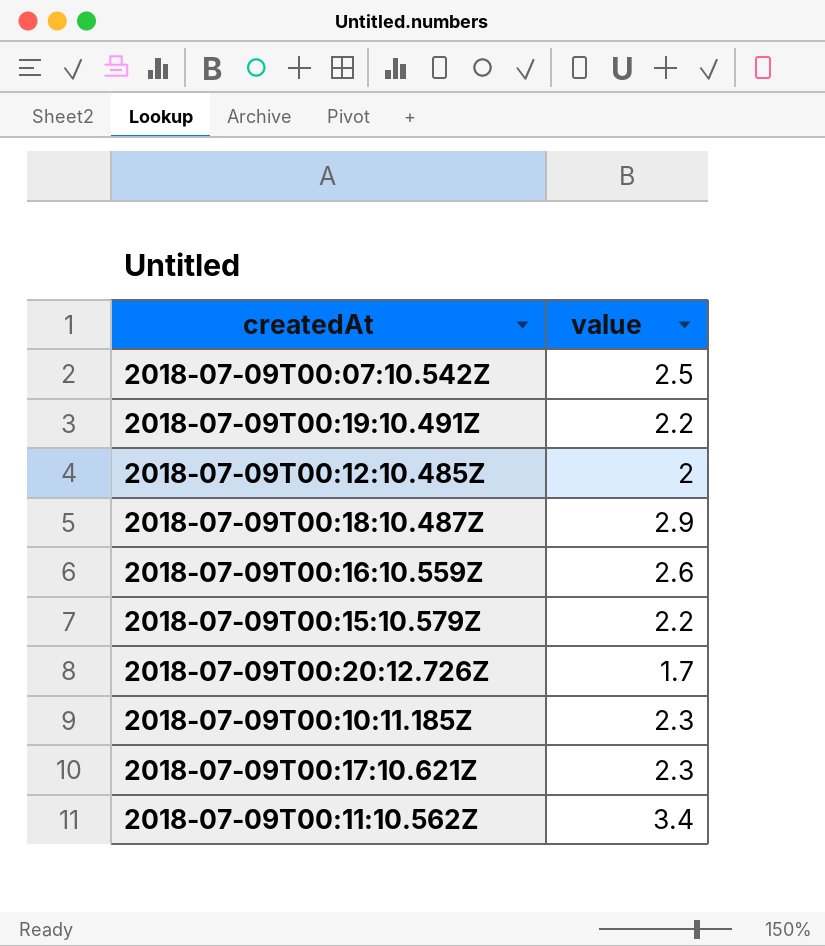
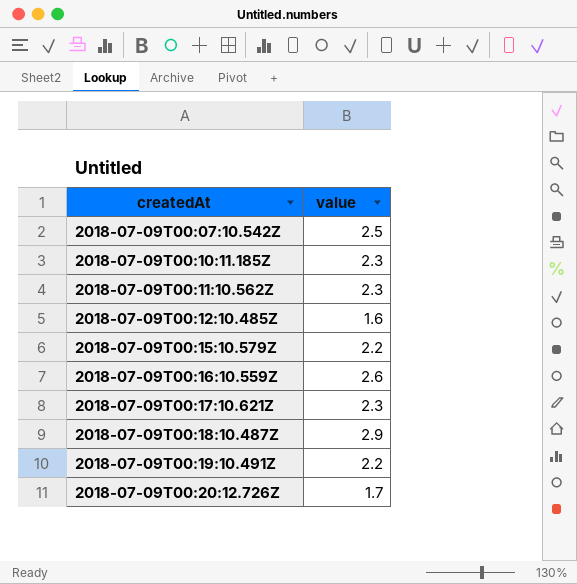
row order: none -> createdAt ascending
2018-07-09T00:11:10.562Z | value: 3.4 -> 2.3
2018-07-09T00:12:10.485Z | value: 2 -> 1.6

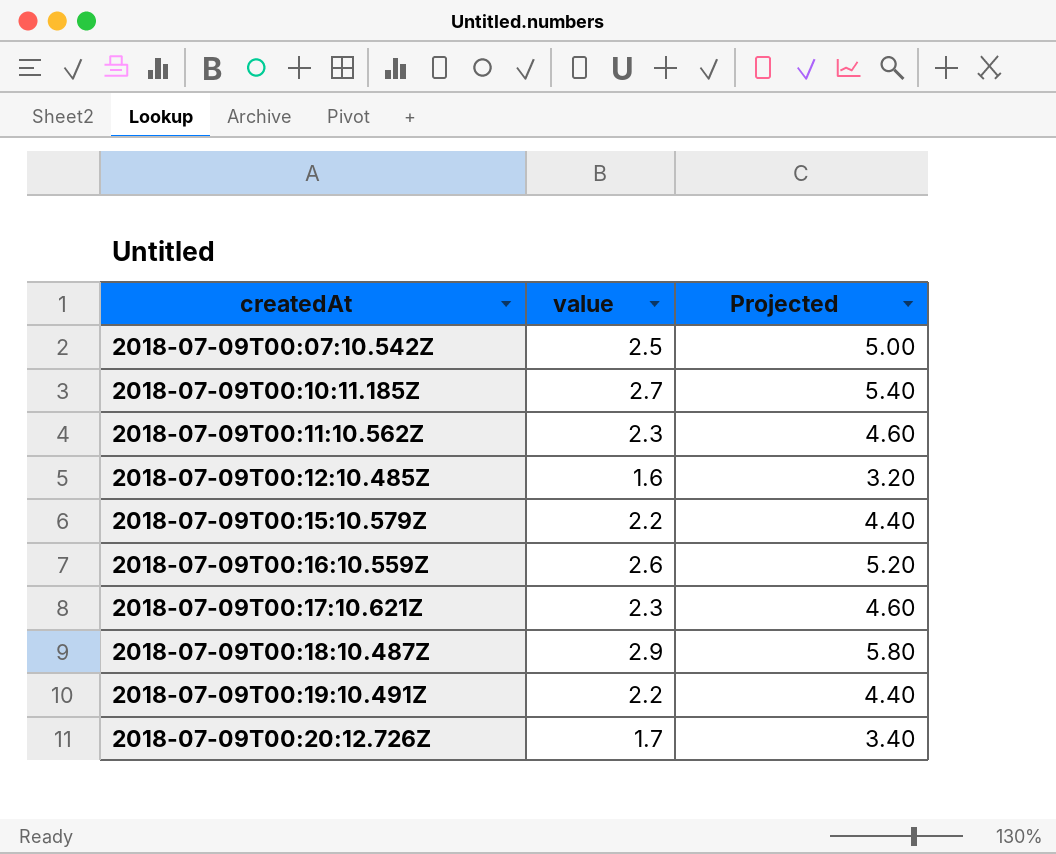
column Projected | formula: none -> [value] * 2
2018-07-09T00:10:11.185Z | value: 2.3 -> 2.7

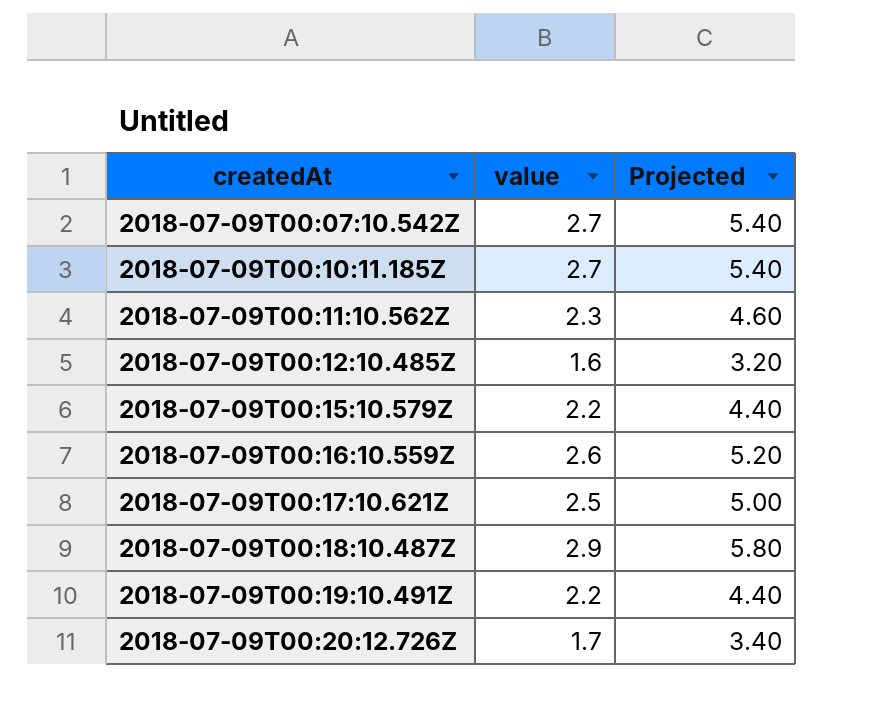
2018-07-09T00:07:10.542Z | value: 2.5 -> 2.7
2018-07-09T00:07:10.542Z | Projected: 5.00 -> 5.40
2018-07-09T00:17:10.621Z | value: 2.3 -> 2.5
2018-07-09T00:17:10.621Z | Projected: 4.60 -> 5.00

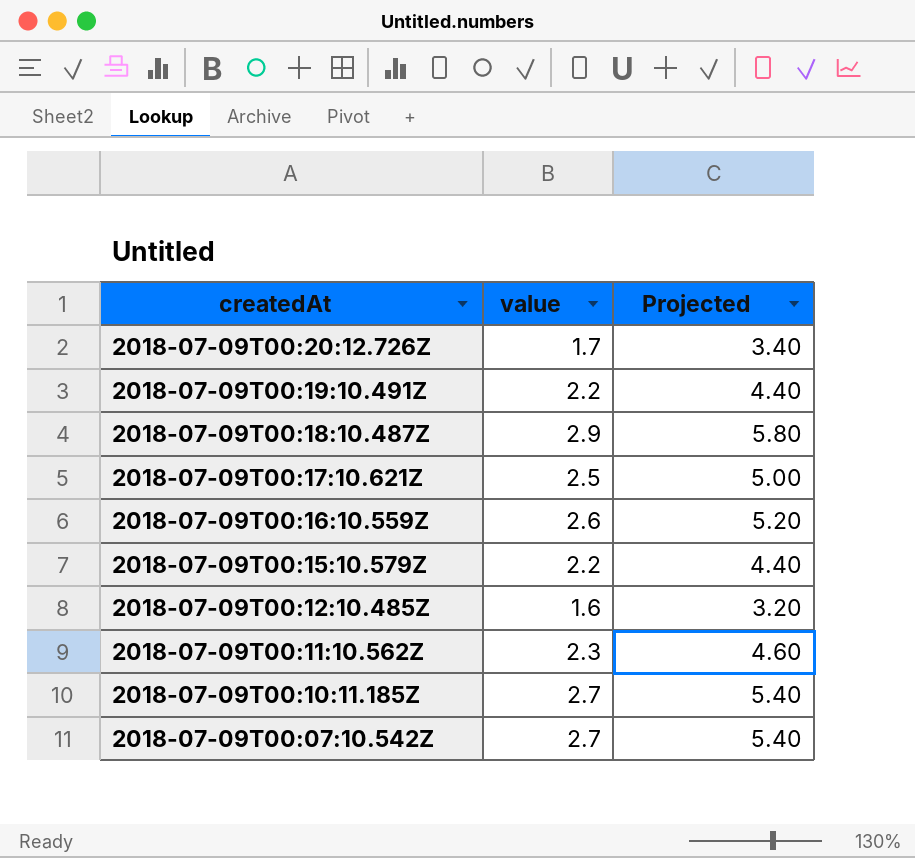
row order: createdAt ascending -> createdAt descending

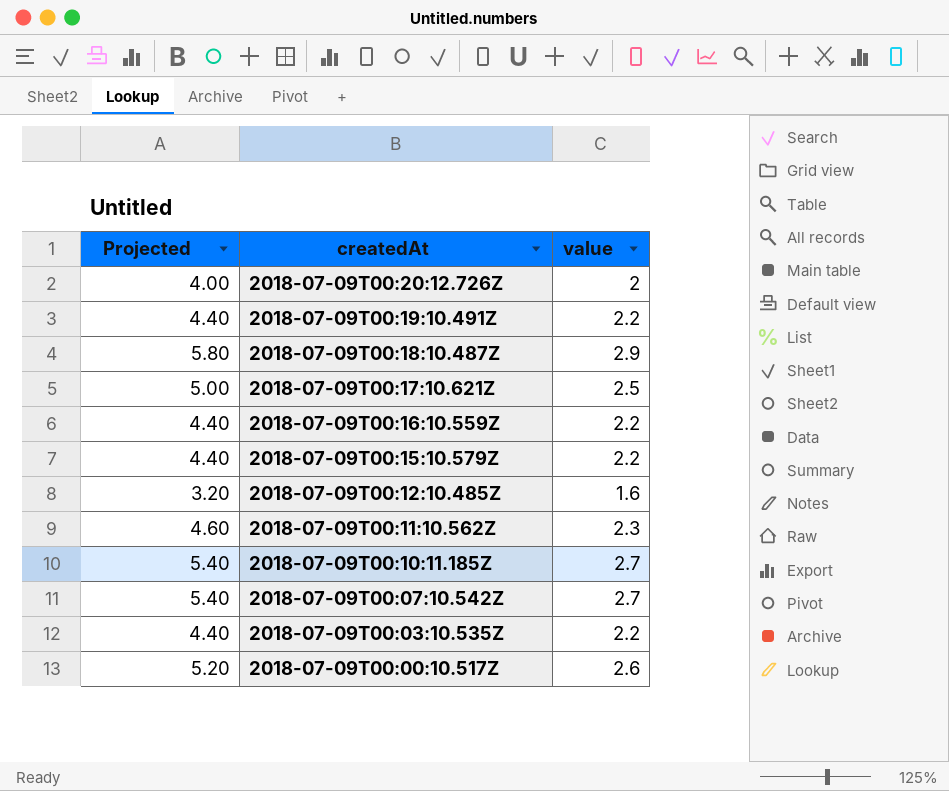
column Projected | position: 3 -> 1
2018-07-09T00:20:12.726Z | Projected: 3.40 -> 4.00
2018-07-09T00:20:12.726Z | value: 1.7 -> 2
2018-07-09T00:16:10.559Z | Projected: 5.20 -> 4.40
2018-07-09T00:16:10.559Z | value: 2.6 -> 2.2
row 2018-07-09T00:03:10.535Z: none -> 4.40 | 2.2
row 2018-07-09T00:00:10.517Z: none -> 5.20 | 2.6

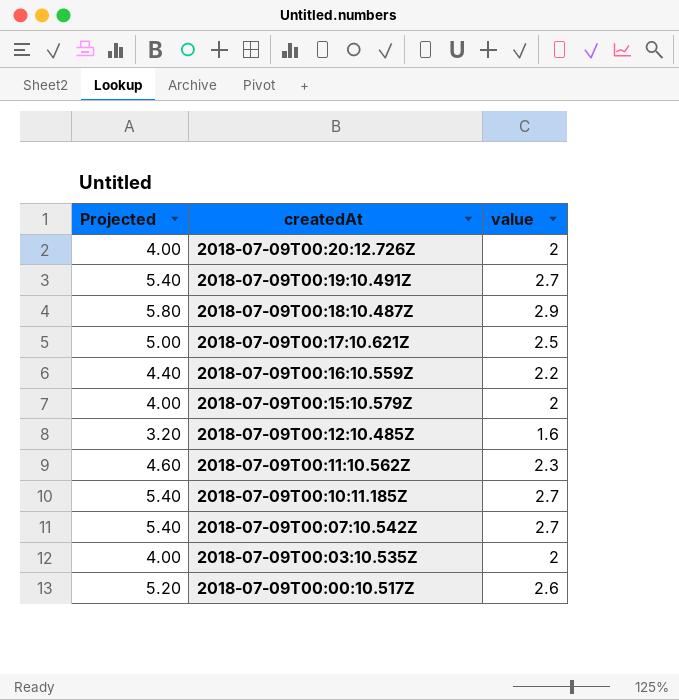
2018-07-09T00:19:10.491Z | Projected: 4.40 -> 5.40
2018-07-09T00:19:10.491Z | value: 2.2 -> 2.7
2018-07-09T00:15:10.579Z | Projected: 4.40 -> 4.00
2018-07-09T00:15:10.579Z | value: 2.2 -> 2
2018-07-09T00:03:10.535Z | Projected: 4.40 -> 4.00
2018-07-09T00:03:10.535Z | value: 2.2 -> 2

